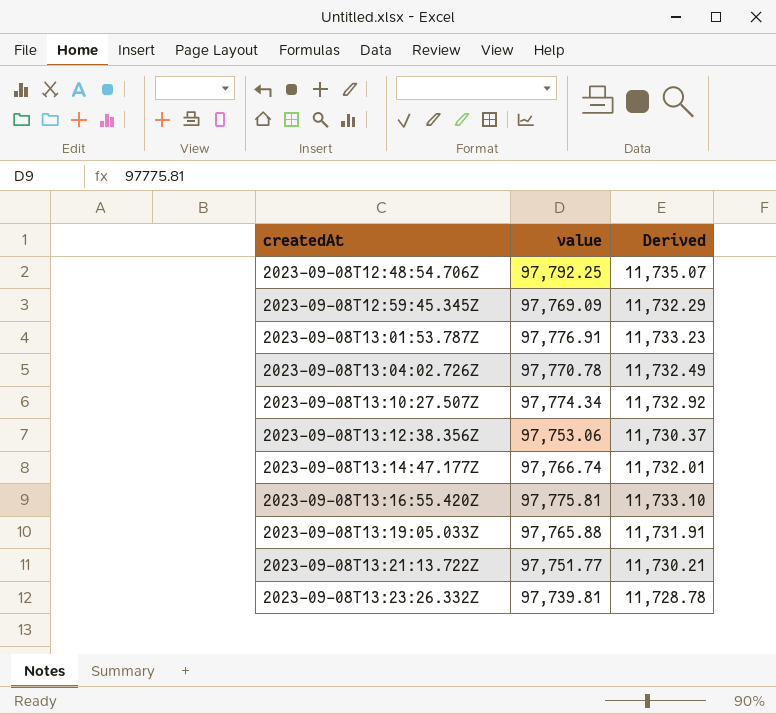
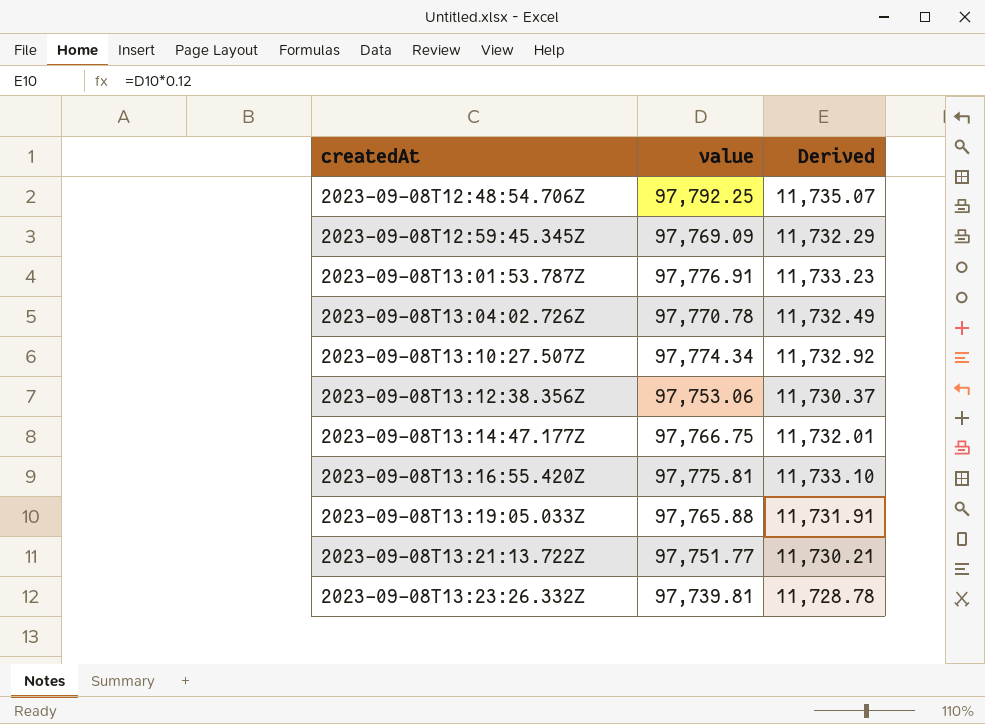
2023-09-08T13:14:47.177Z | value: 97,766.74 -> 97,766.75

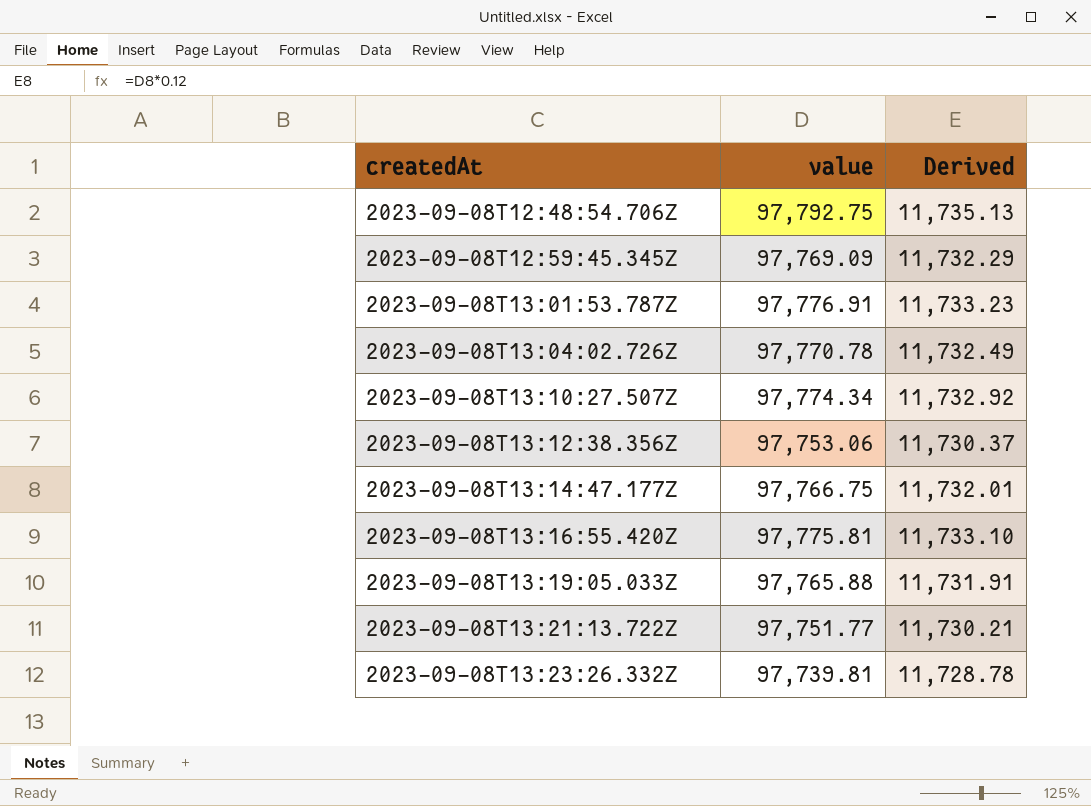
2023-09-08T12:48:54.706Z | value: 97,792.25 -> 97,792.75
2023-09-08T12:48:54.706Z | Derived: 11,735.07 -> 11,735.13

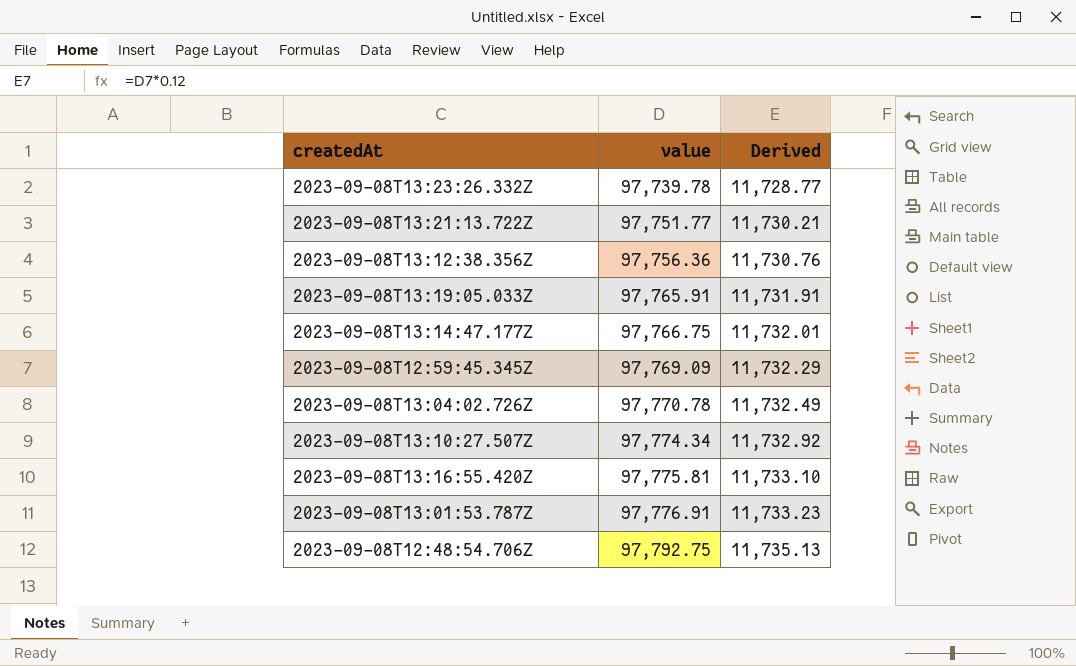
row order: createdAt ascending -> value ascending
2023-09-08T13:23:26.332Z | value: 97,739.81 -> 97,739.78
2023-09-08T13:23:26.332Z | Derived: 11,728.78 -> 11,728.77
2023-09-08T13:12:38.356Z | value: 97,753.06 -> 97,756.36
2023-09-08T13:12:38.356Z | Derived: 11,730.37 -> 11,730.76
2023-09-08T13:19:05.033Z | value: 97,765.88 -> 97,765.91

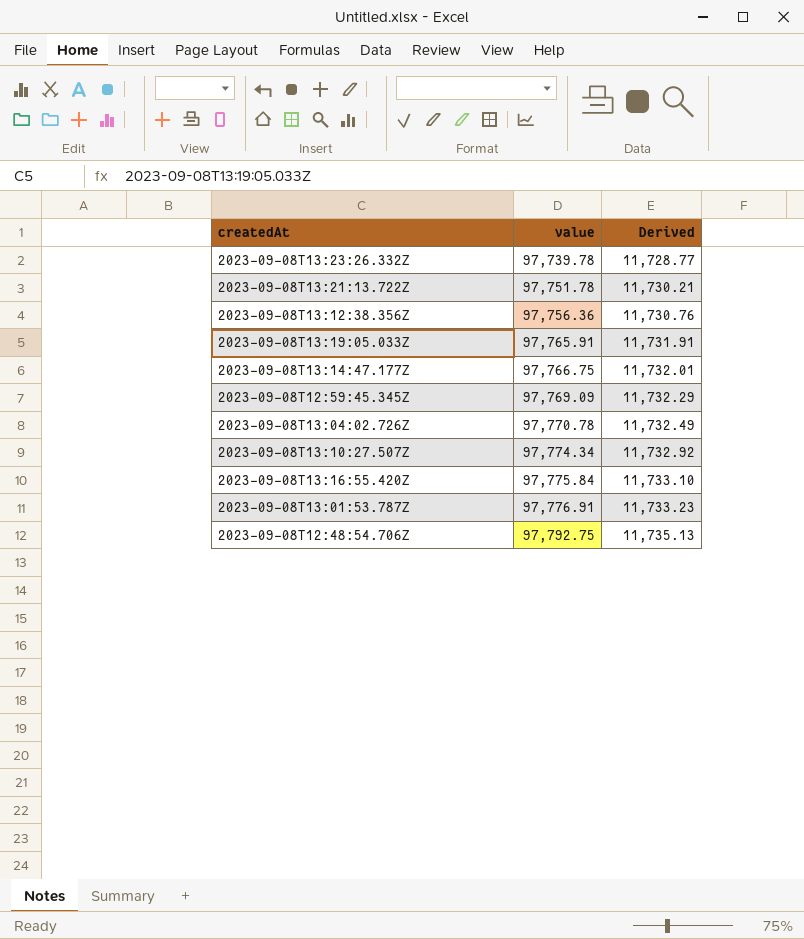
2023-09-08T13:21:13.722Z | value: 97,751.77 -> 97,751.78
2023-09-08T13:16:55.420Z | value: 97,775.81 -> 97,775.84

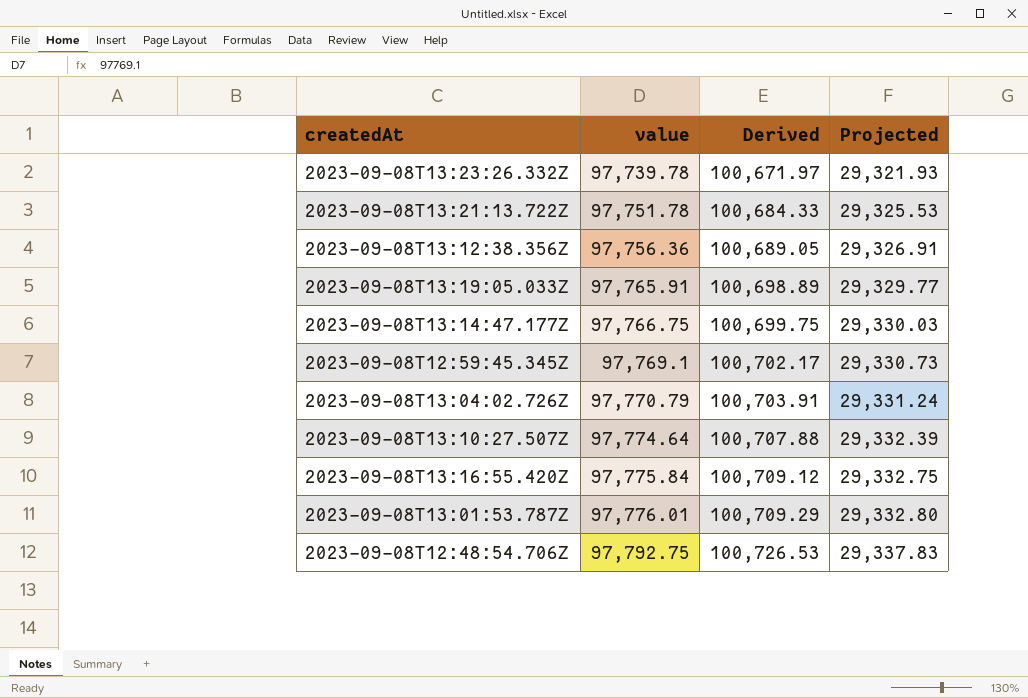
column Derived | formula: [value] * 0.12 -> [value] * 1.03
column Projected | formula: none -> [value] * 0.3
2023-09-08T12:59:45.345Z | value: 97,769.09 -> 97,769.1
2023-09-08T13:04:02.726Z | value: 97,770.78 -> 97,770.79
2023-09-08T13:10:27.507Z | value: 97,774.34 -> 97,774.64
2023-09-08T13:01:53.787Z | value: 97,776.91 -> 97,776.01

